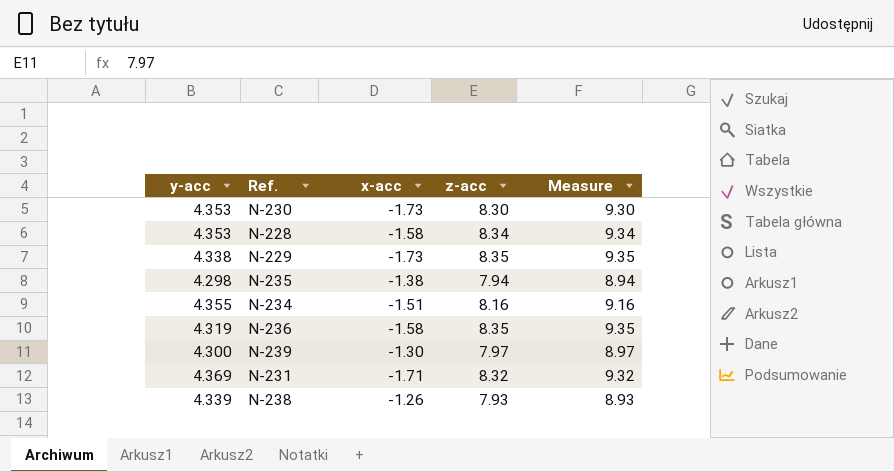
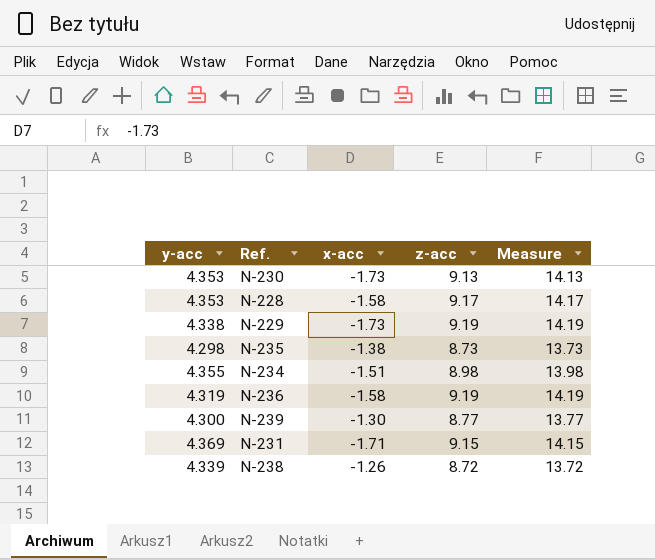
column Measure | formula: [z-acc] + 1 -> [z-acc] + 5
N-230 | z-acc: 8.30 -> 9.13
N-228 | z-acc: 8.34 -> 9.17
N-229 | z-acc: 8.35 -> 9.19
N-235 | z-acc: 7.94 -> 8.73
N-234 | z-acc: 8.16 -> 8.98
N-236 | z-acc: 8.35 -> 9.19
N-239 | z-acc: 7.97 -> 8.77
N-231 | z-acc: 8.32 -> 9.15
N-238 | z-acc: 7.93 -> 8.72

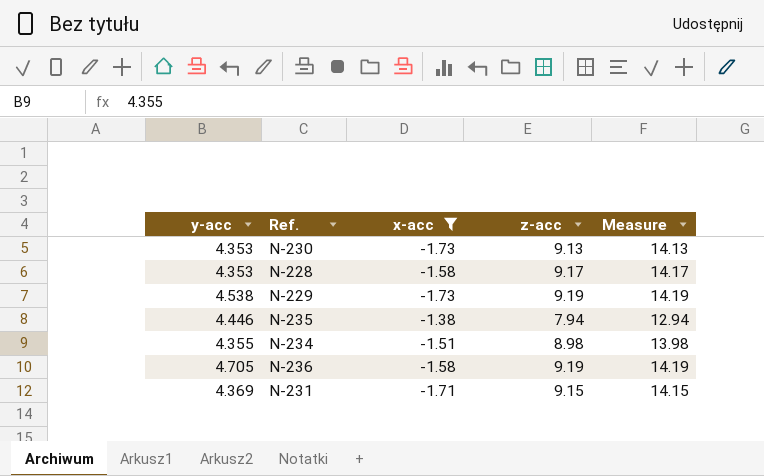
filter: none -> x-acc <= -1.38
N-229 | y-acc: 4.338 -> 4.538
N-235 | y-acc: 4.298 -> 4.446
N-235 | z-acc: 8.73 -> 7.94
N-235 | Measure: 13.73 -> 12.94
N-236 | y-acc: 4.319 -> 4.705

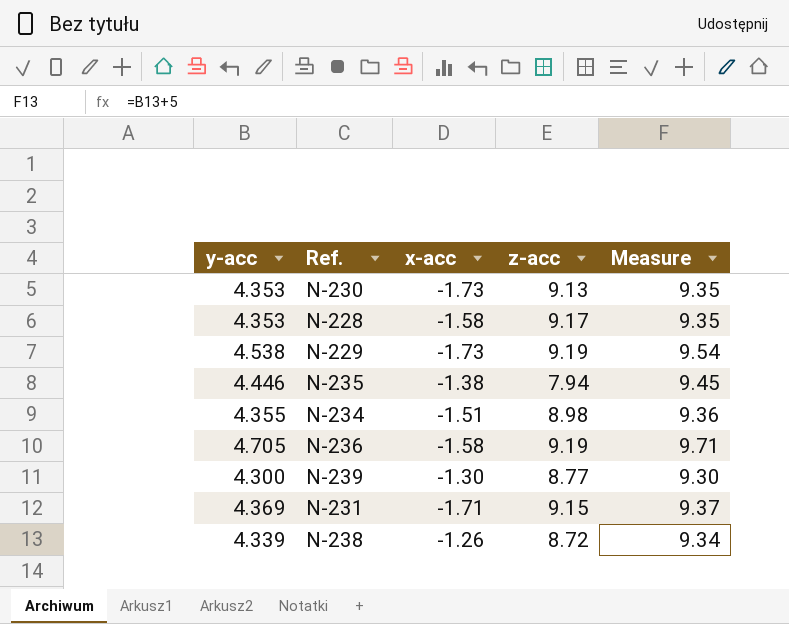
filter: x-acc <= -1.38 -> none
column Measure | formula: [z-acc] + 5 -> [y-acc] + 5

